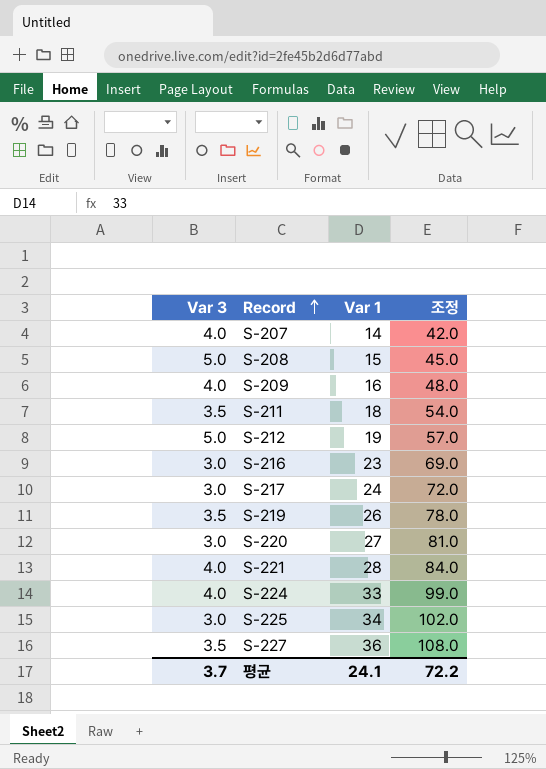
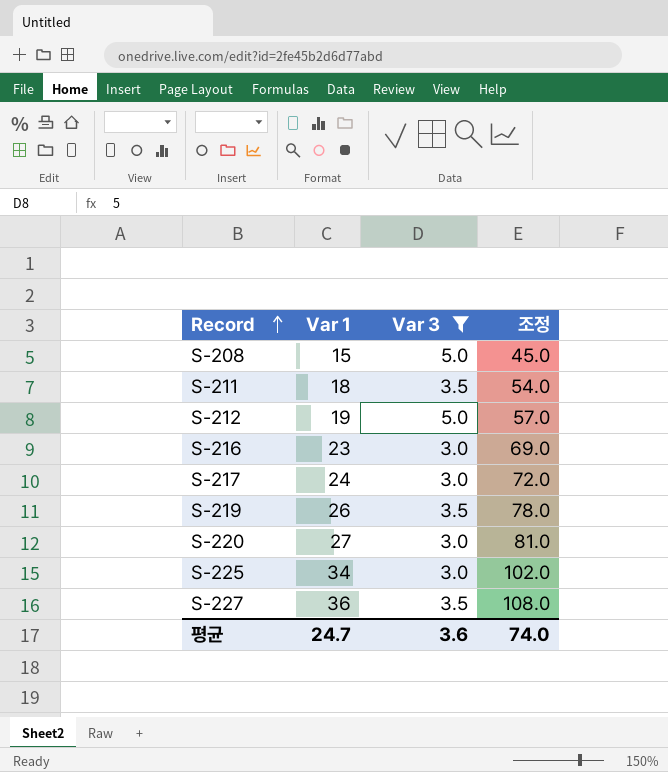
filter: none -> Var 3 != 4.0
column Var 3 | position: 1 -> 3
평균 | Var 1: 24.1 -> 24.7
평균 | Var 3: 3.7 -> 3.6
평균 | 조정: 72.2 -> 74.0

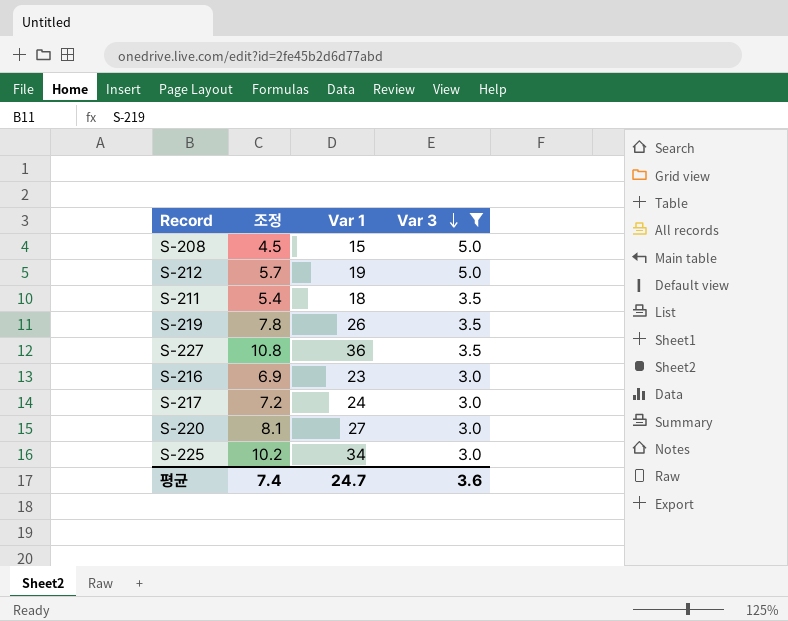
row order: Record ascending -> Var 3 descending
column 조정 | formula: [Var 1] * 3 -> [Var 1] * 0.3
column 조정 | position: 4 -> 2
평균 | 조정: 74.0 -> 7.4

